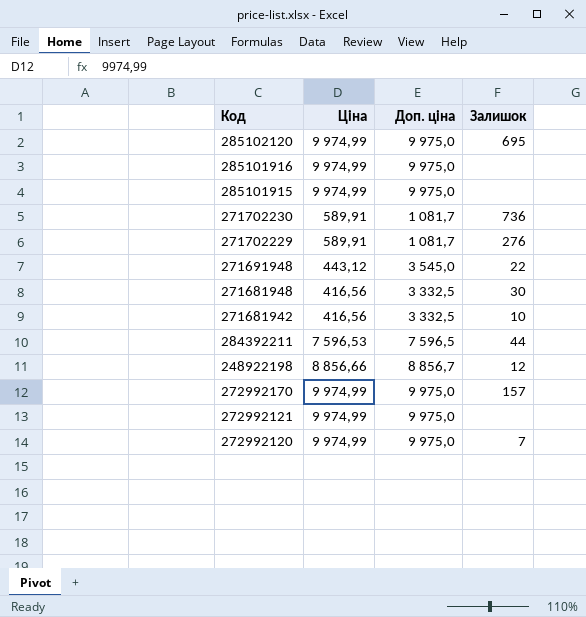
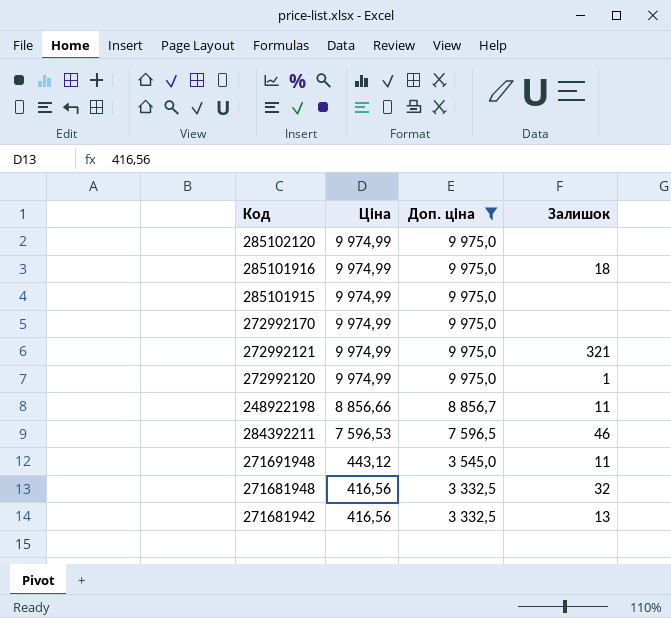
filter: none -> Доп. ціна != 1 081,7
row order: none -> Ціна descending
285102120 | Залишок: 695 -> none
285101916 | Залишок: none -> 18
272992170 | Залишок: 157 -> none
272992121 | Залишок: none -> 321
272992120 | Залишок: 7 -> 1
248922198 | Залишок: 12 -> 11
284392211 | Залишок: 44 -> 46
271691948 | Залишок: 22 -> 11
271681948 | Залишок: 30 -> 32
271681942 | Залишок: 10 -> 13

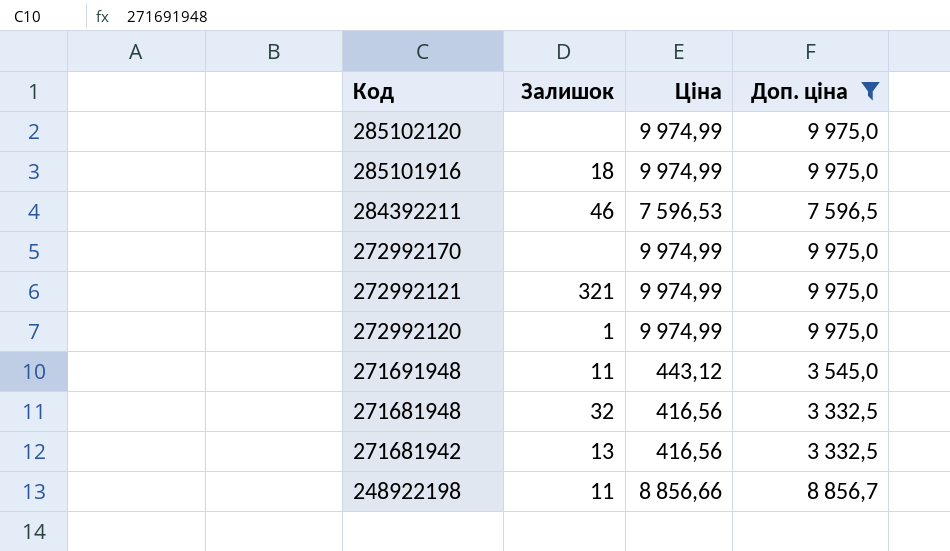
row order: Ціна descending -> Код descending
column Залишок | position: 4 -> 2
row 285101915: 9 974,99 | 9 975,0 | none -> none

